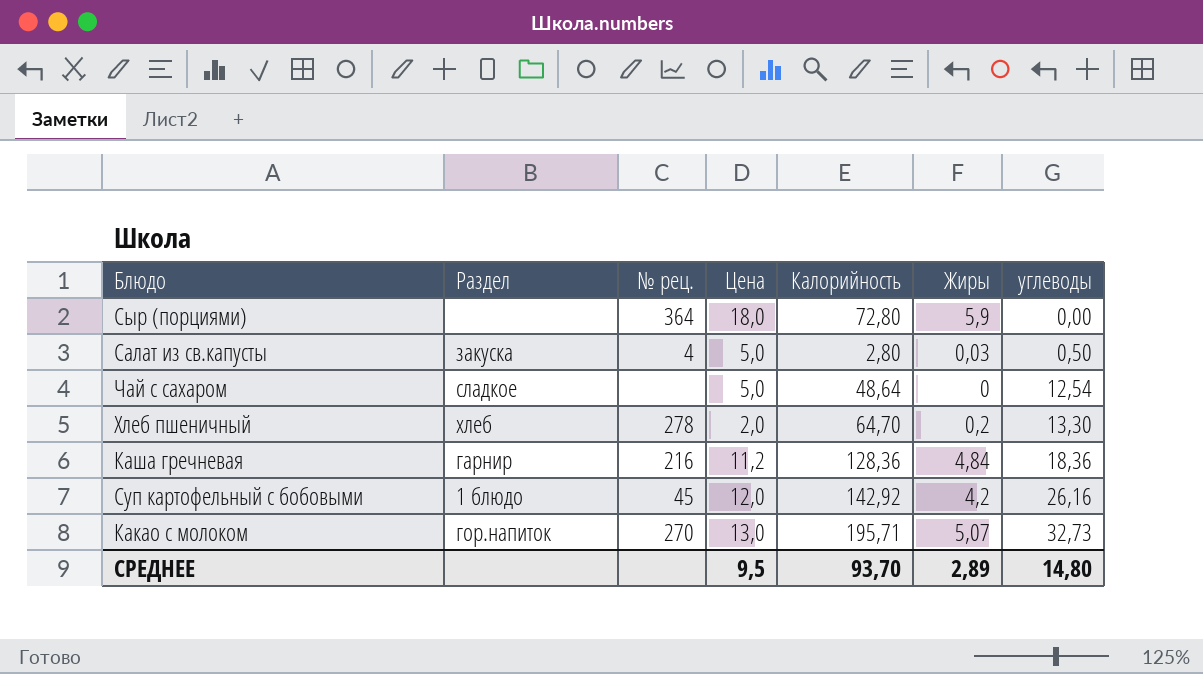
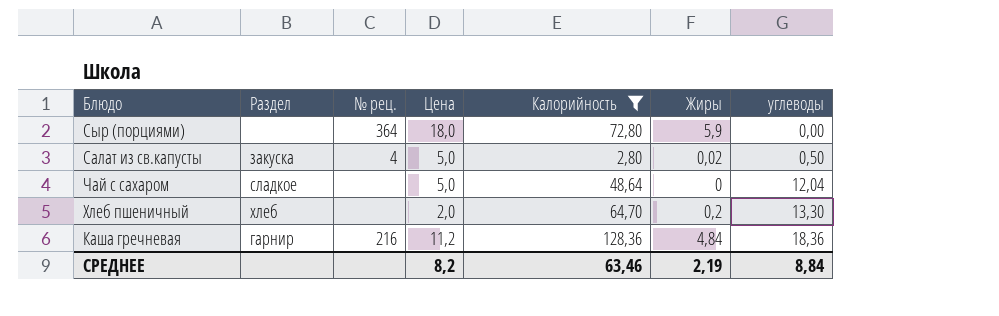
filter: none -> Калорийность <= 128,36
Салат из св.капусты | Жиры: 0,03 -> 0,02
Чай с сахаром | углеводы: 12,54 -> 12,04
Хлеб пшеничный | № рец.: 278 -> none
СРЕДНЕЕ | Цена: 9,5 -> 8,2
СРЕДНЕЕ | Калорийность: 93,70 -> 63,46
СРЕДНЕЕ | Жиры: 2,89 -> 2,19
СРЕДНЕЕ | углеводы: 14,80 -> 8,84

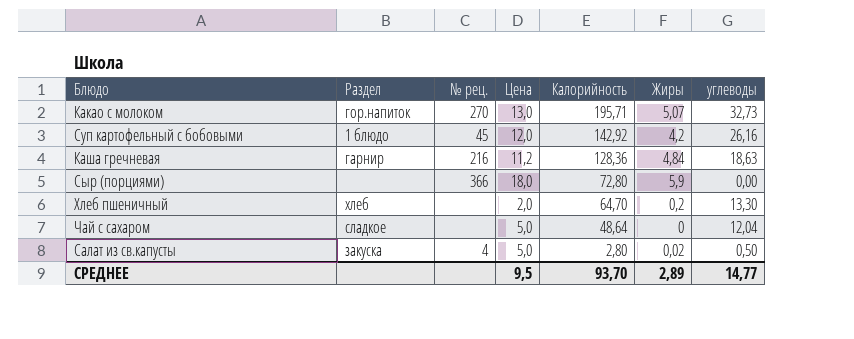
filter: Калорийность <= 128,36 -> none
row order: углеводы ascending -> Калорийность descending
Каша гречневая | углеводы: 18,36 -> 18,63
Сыр (порциями) | № рец.: 364 -> 366
СРЕДНЕЕ | Цена: 8,2 -> 9,5
СРЕДНЕЕ | Калорийность: 63,46 -> 93,70
СРЕДНЕЕ | Жиры: 2,19 -> 2,89
СРЕДНЕЕ | углеводы: 8,84 -> 14,77

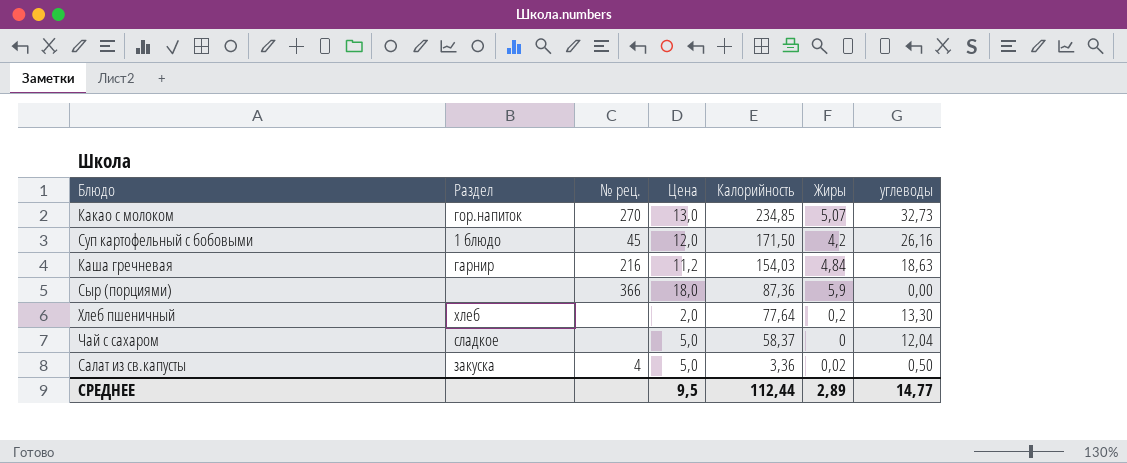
Какао с молоком | Калорийность: 195,71 -> 234,85
Суп картофельный с бобовыми | Калорийность: 142,92 -> 171,50
Каша гречневая | Калорийность: 128,36 -> 154,03
Сыр (порциями) | Калорийность: 72,80 -> 87,36
Хлеб пшеничный | Калорийность: 64,70 -> 77,64
Чай с сахаром | Калорийность: 48,64 -> 58,37
Салат из св.капусты | Калорийность: 2,80 -> 3,36
СРЕДНЕЕ | Калорийность: 93,70 -> 112,44

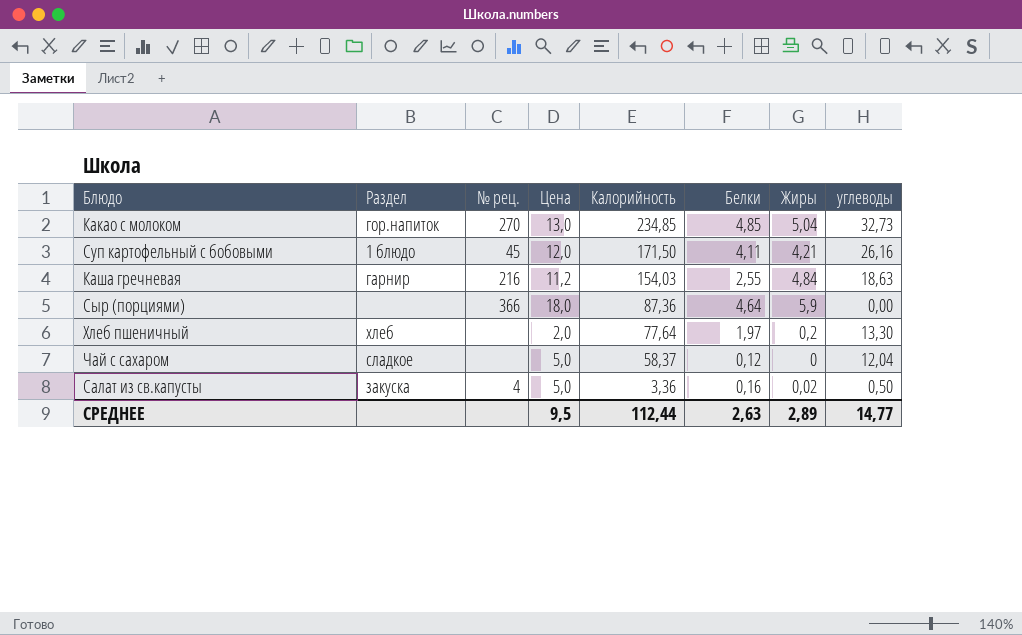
column Белки | position: none -> 6
Какао с молоком | Жиры: 5,07 -> 5,04
Суп картофельный с бобовыми | Жиры: 4,2 -> 4,21

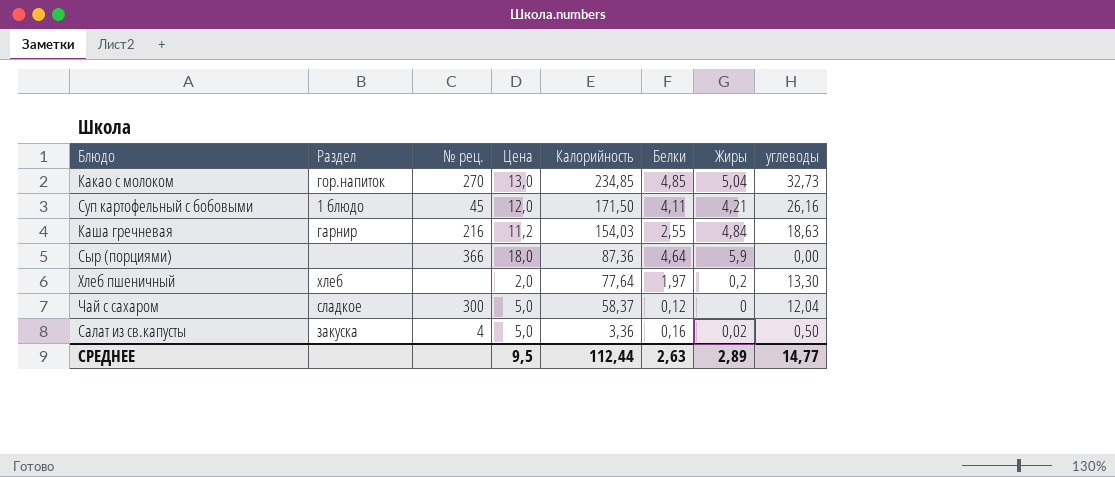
Чай с сахаром | № рец.: none -> 300

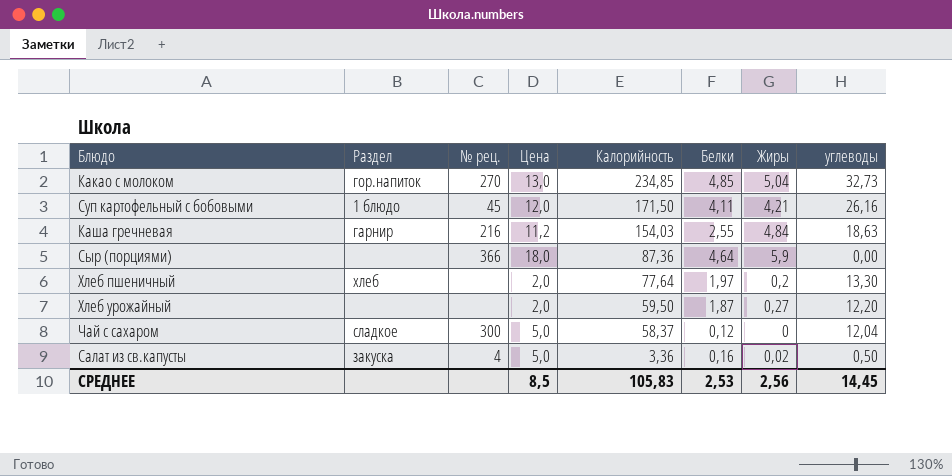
row Хлеб урожайный: none -> none | none | 2,0 | 59,50 | 1,87 | 0,27 | 12,20
СРЕДНЕЕ | Цена: 9,5 -> 8,5
СРЕДНЕЕ | Калорийность: 112,44 -> 105,83
СРЕДНЕЕ | Белки: 2,63 -> 2,53
СРЕДНЕЕ | Жиры: 2,89 -> 2,56
СРЕДНЕЕ | углеводы: 14,77 -> 14,45

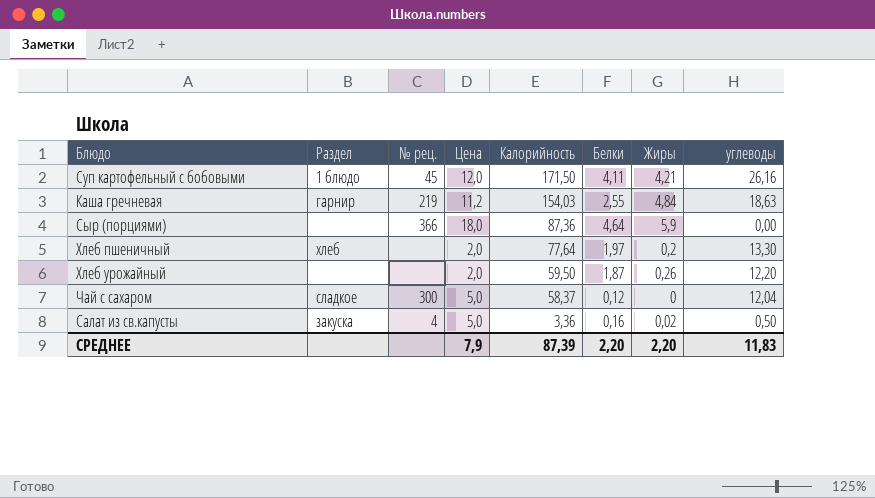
row Какао с молоком: гор.напиток | 270 | 13,0 | 234,85 | 4,85 | 5,04 | 32,73 -> none
Каша гречневая | № рец.: 216 -> 219
Хлеб урожайный | Жиры: 0,27 -> 0,26
СРЕДНЕЕ | Цена: 8,5 -> 7,9
СРЕДНЕЕ | Калорийность: 105,83 -> 87,39
СРЕДНЕЕ | Белки: 2,53 -> 2,20
СРЕДНЕЕ | Жиры: 2,56 -> 2,20
СРЕДНЕЕ | углеводы: 14,45 -> 11,83

